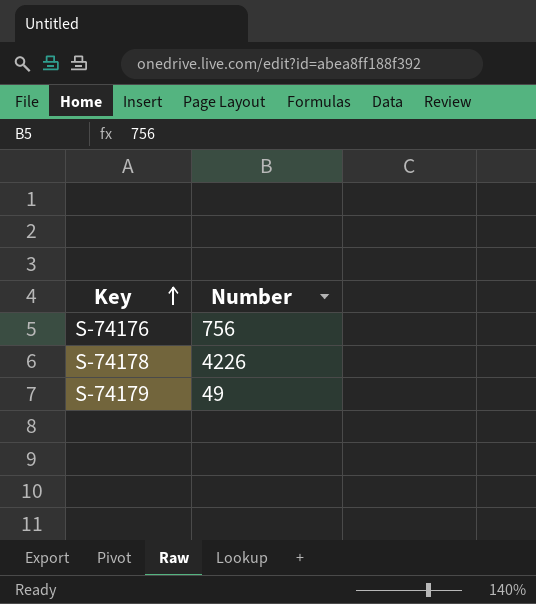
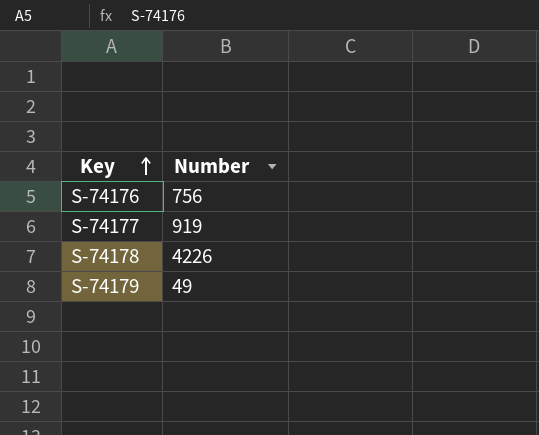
row S-74177: none -> 919

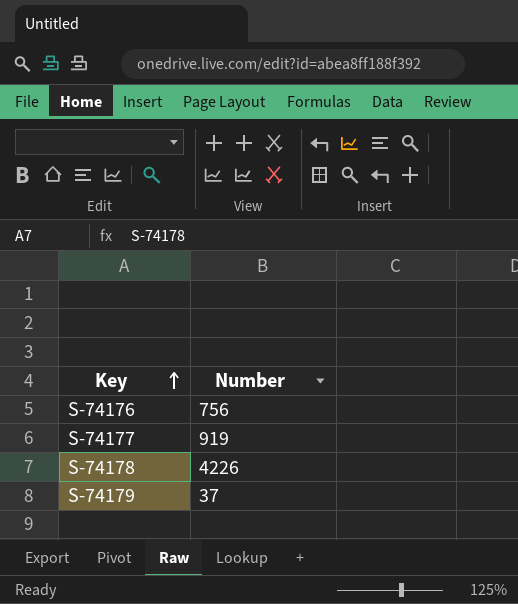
S-74179 | Number: 49 -> 37

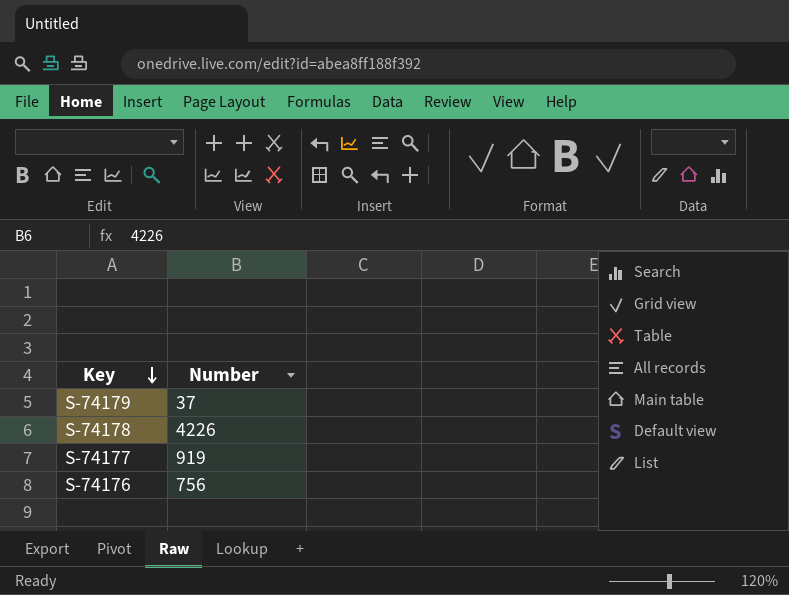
row order: Key ascending -> Key descending

